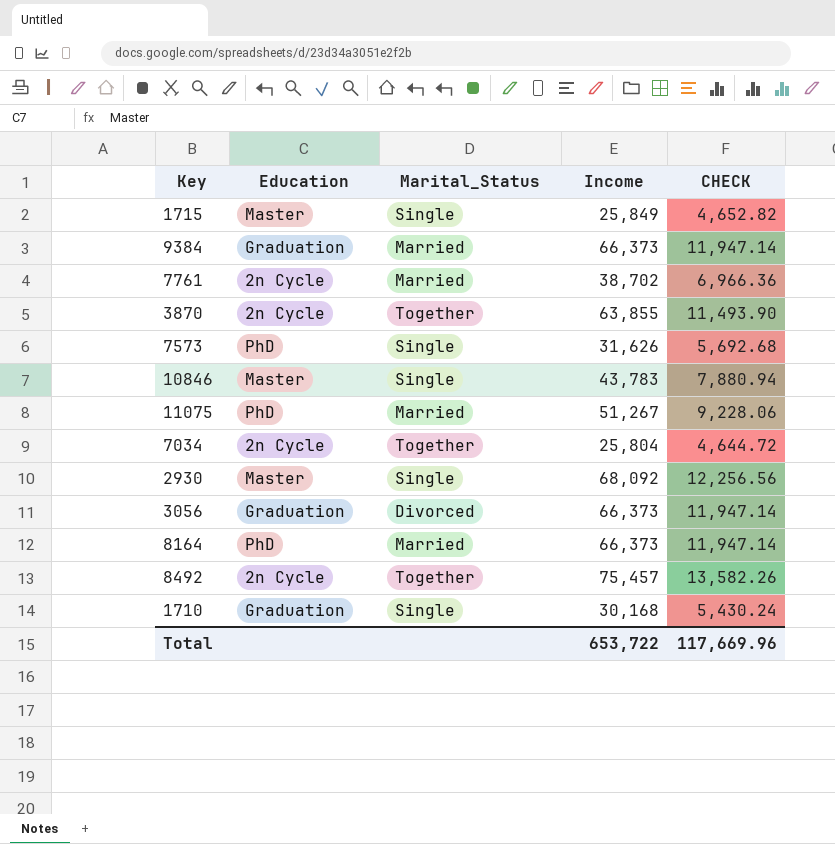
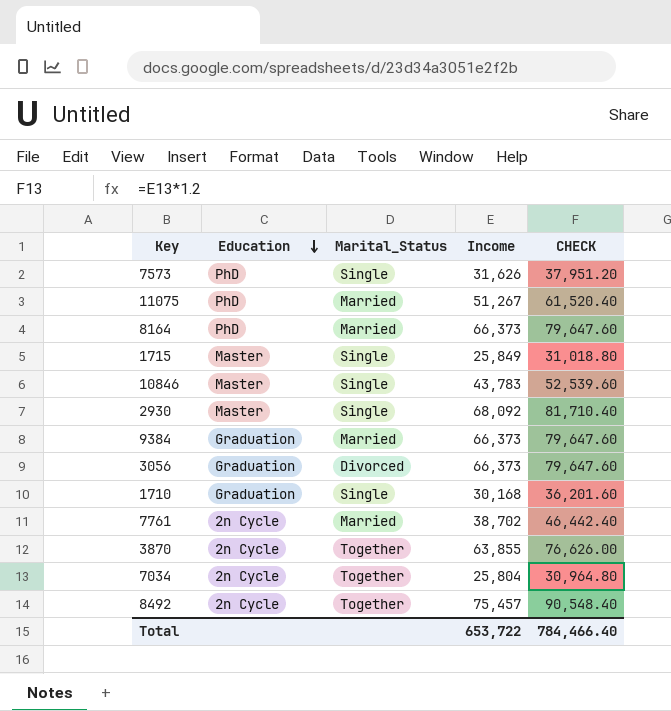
row order: none -> Education descending
column CHECK | formula: [Income] * 0.18 -> [Income] * 1.2
Total | CHECK: 117,669.96 -> 784,466.40

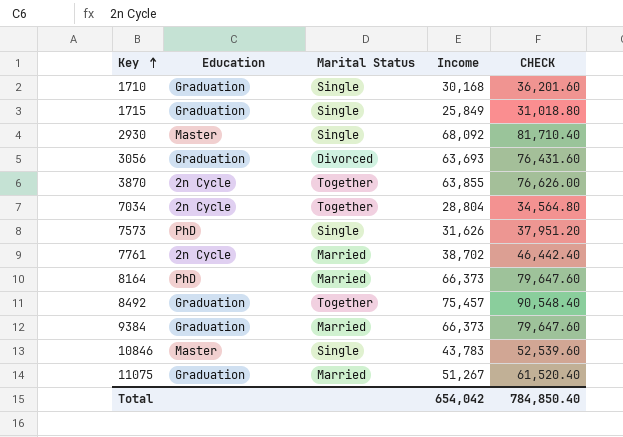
row order: Education descending -> Key ascending
column name: Marital_Status -> Marital Status
1715 | Education: Master -> Graduation
3056 | Income: 66,373 -> 63,693
3056 | CHECK: 79,647.60 -> 76,431.60
7034 | Income: 25,804 -> 28,804
7034 | CHECK: 30,964.80 -> 34,564.80
8492 | Education: 2n Cycle -> Graduation
11075 | Education: PhD -> Graduation
Total | Income: 653,722 -> 654,042
Total | CHECK: 784,466.40 -> 784,850.40

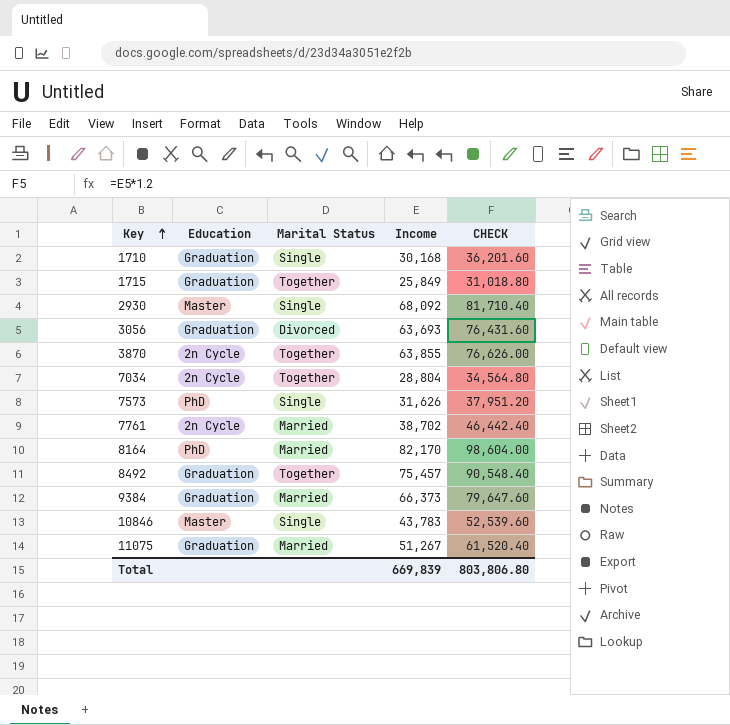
1715 | Marital Status: Single -> Together
8164 | Income: 66,373 -> 82,170
8164 | CHECK: 79,647.60 -> 98,604.00
Total | Income: 654,042 -> 669,839
Total | CHECK: 784,850.40 -> 803,806.80

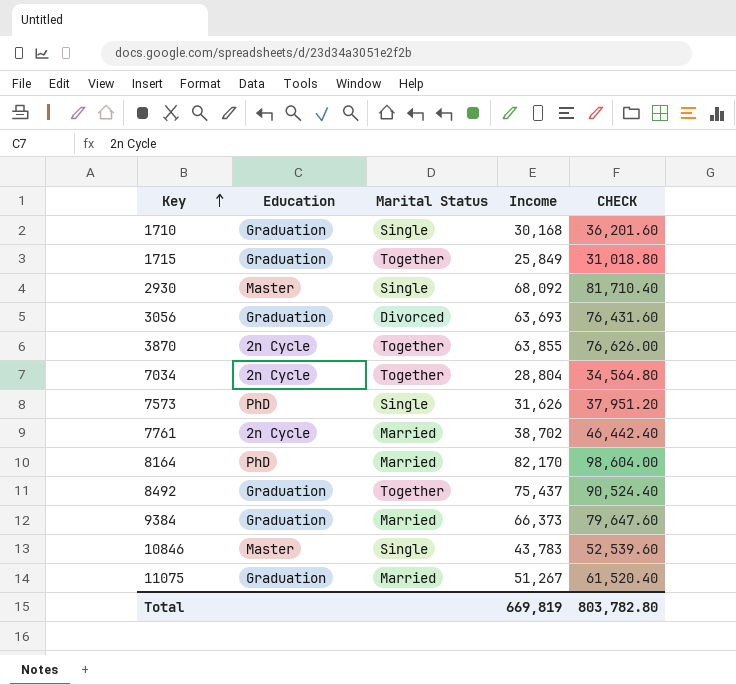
8492 | Income: 75,457 -> 75,437
8492 | CHECK: 90,548.40 -> 90,524.40
Total | Income: 669,839 -> 669,819
Total | CHECK: 803,806.80 -> 803,782.80

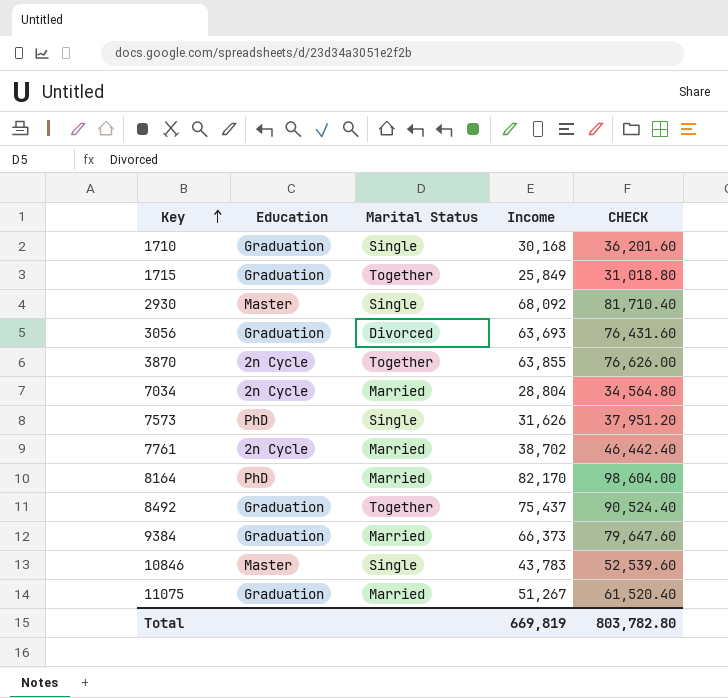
7034 | Marital Status: Together -> Married

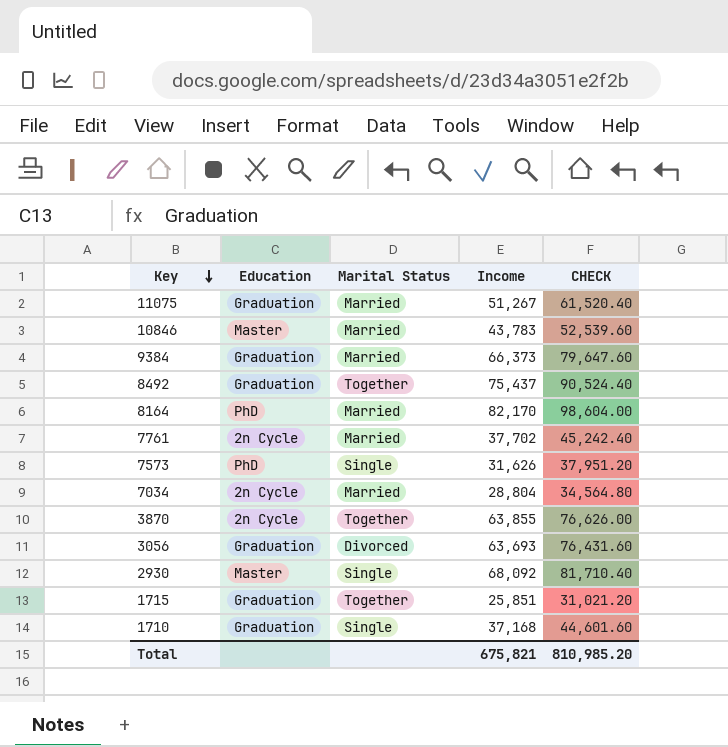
row order: Key ascending -> Key descending
10846 | Marital Status: Single -> Married
7761 | Income: 38,702 -> 37,702
7761 | CHECK: 46,442.40 -> 45,242.40
1715 | Income: 25,849 -> 25,851
1715 | CHECK: 31,018.80 -> 31,021.20
1710 | Income: 30,168 -> 37,168
1710 | CHECK: 36,201.60 -> 44,601.60
Total | Income: 669,819 -> 675,821
Total | CHECK: 803,782.80 -> 810,985.20

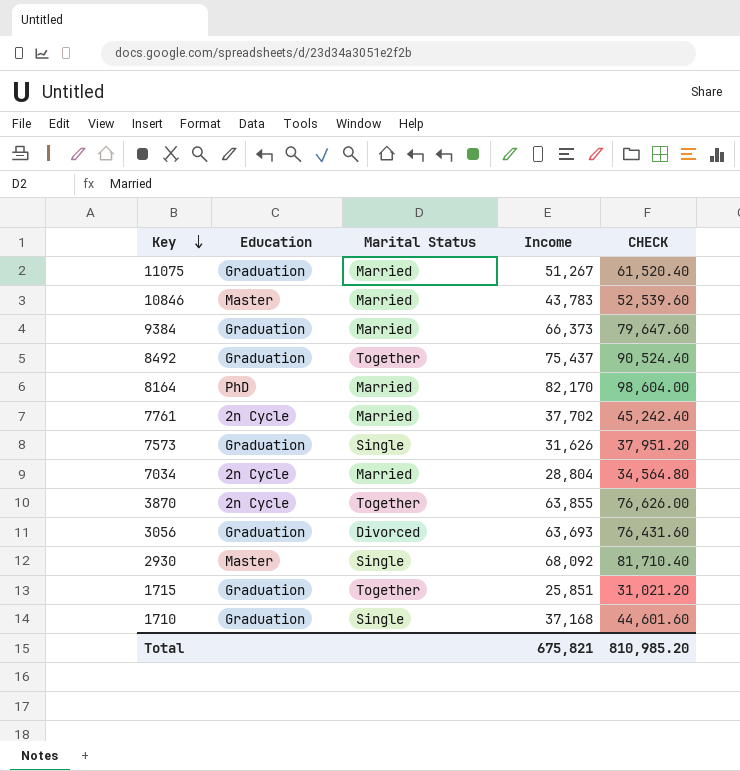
7573 | Education: PhD -> Graduation

